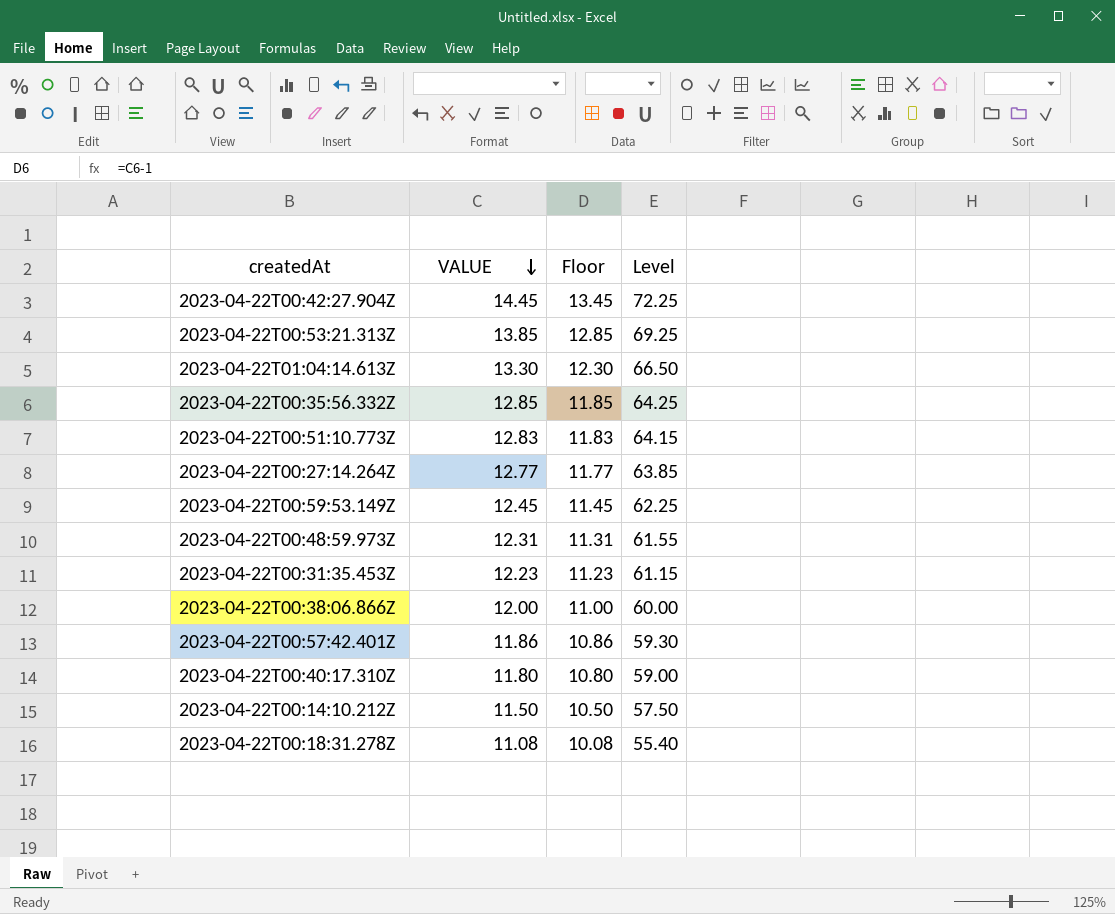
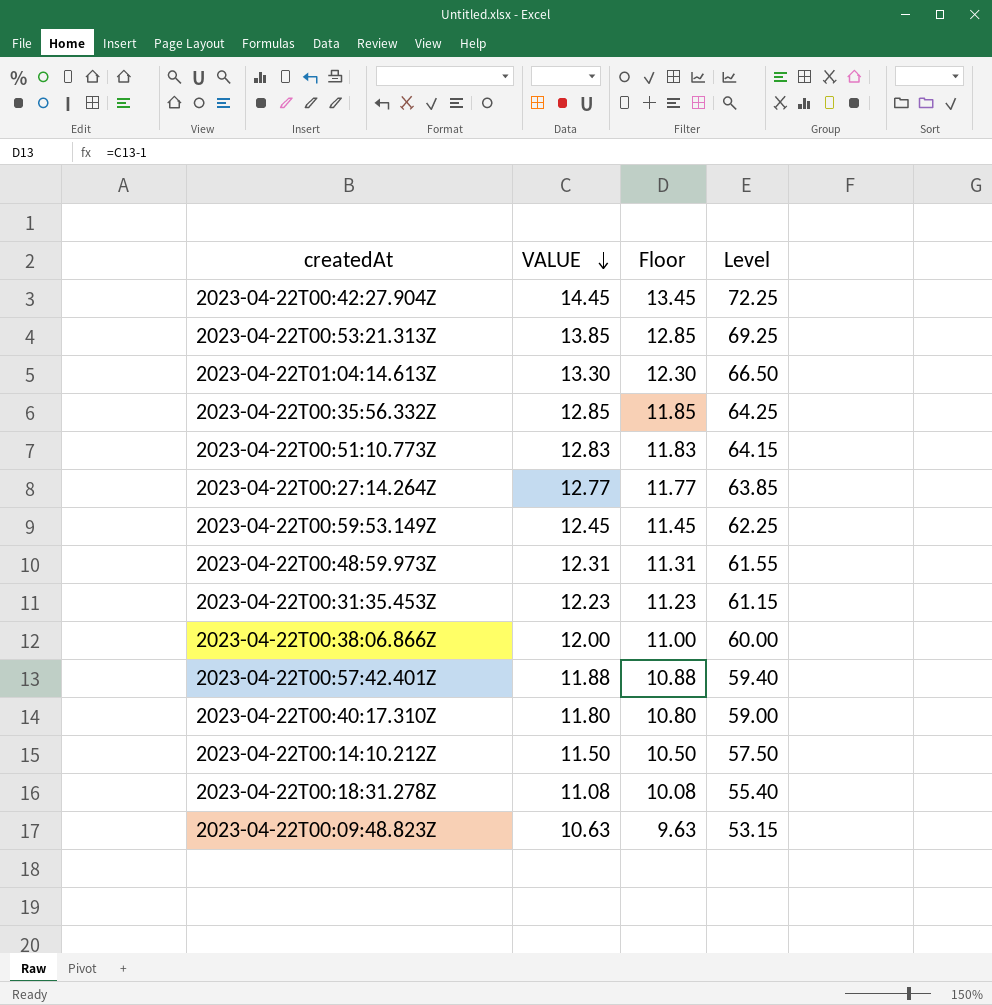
2023-04-22T00:57:42.401Z | VALUE: 11.86 -> 11.88
2023-04-22T00:57:42.401Z | Floor: 10.86 -> 10.88
2023-04-22T00:57:42.401Z | Level: 59.30 -> 59.40
row 2023-04-22T00:09:48.823Z: none -> 10.63 | 9.63 | 53.15

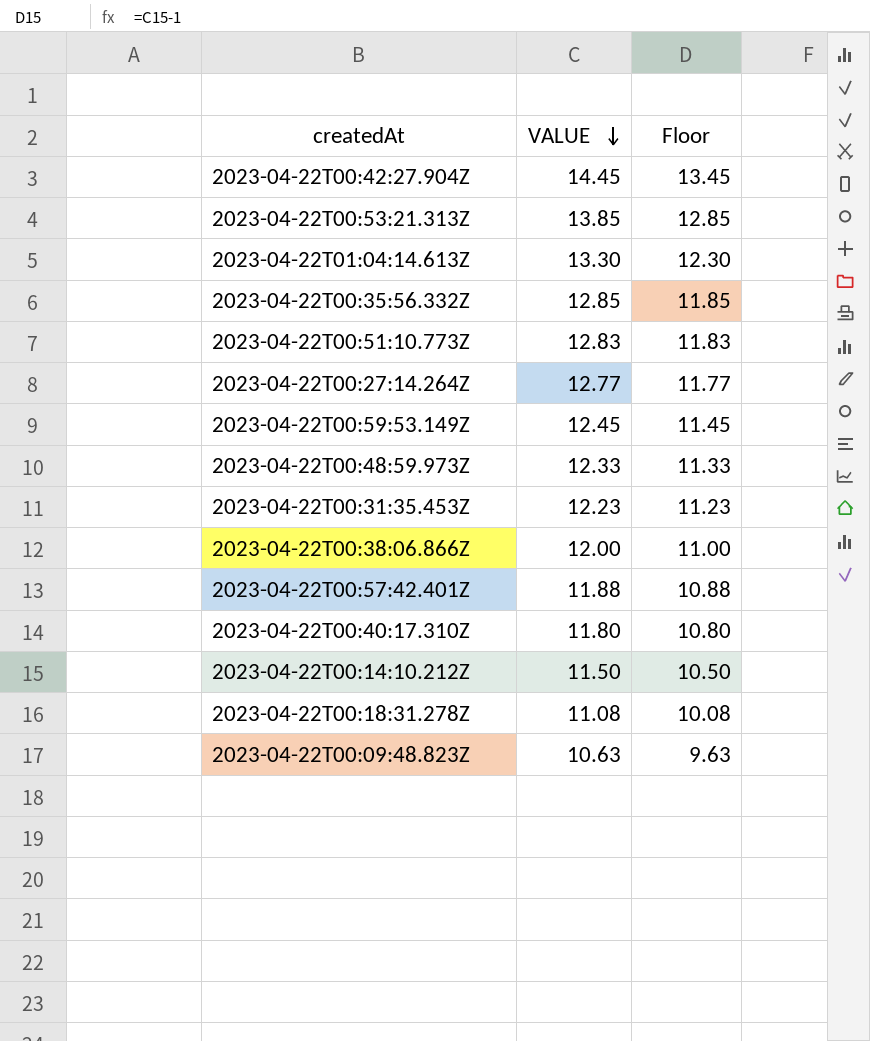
column Level | formula: [VALUE] * 5 -> none
2023-04-22T00:48:59.973Z | VALUE: 12.31 -> 12.33
2023-04-22T00:48:59.973Z | Floor: 11.31 -> 11.33

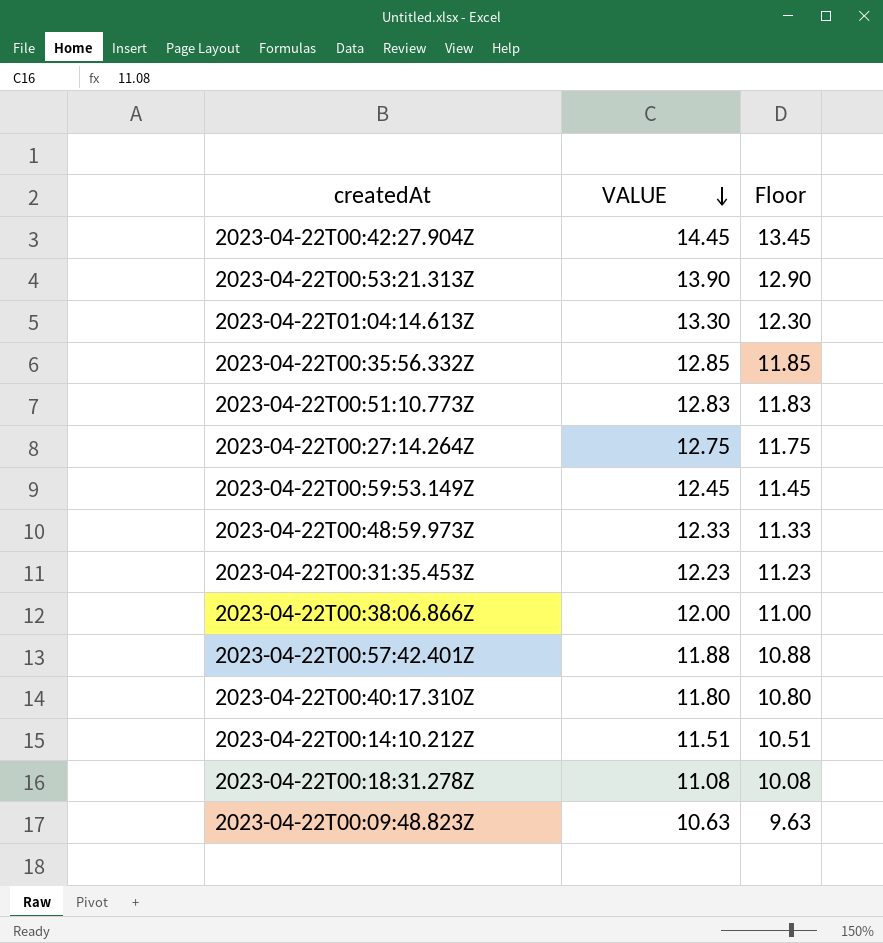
2023-04-22T00:53:21.313Z | VALUE: 13.85 -> 13.90
2023-04-22T00:53:21.313Z | Floor: 12.85 -> 12.90
2023-04-22T00:27:14.264Z | VALUE: 12.77 -> 12.75
2023-04-22T00:27:14.264Z | Floor: 11.77 -> 11.75
2023-04-22T00:14:10.212Z | VALUE: 11.50 -> 11.51
2023-04-22T00:14:10.212Z | Floor: 10.50 -> 10.51

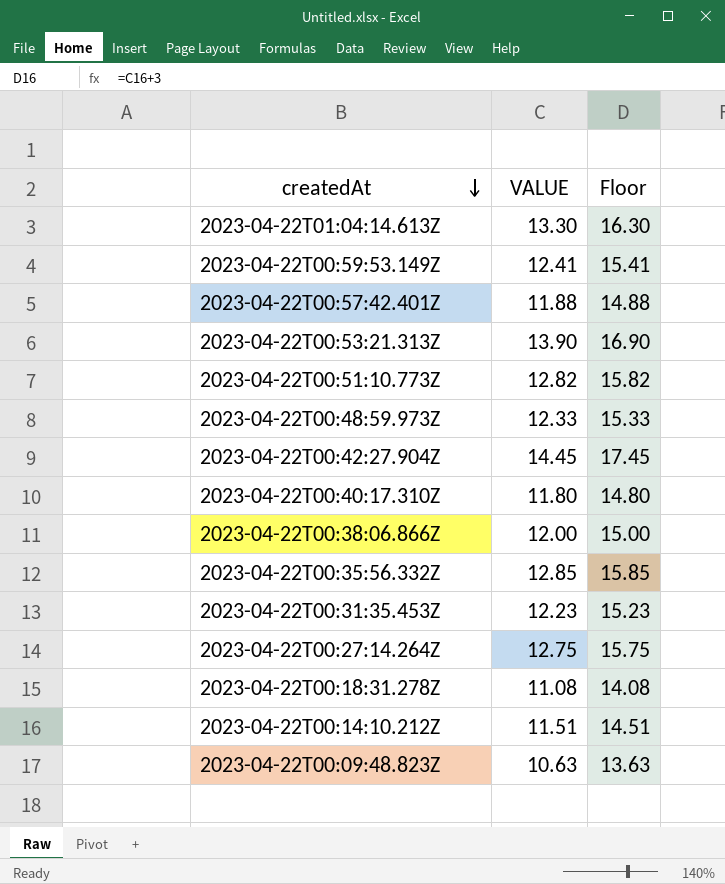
row order: VALUE descending -> createdAt descending
column Floor | formula: [VALUE] - 1 -> [VALUE] + 3
2023-04-22T00:59:53.149Z | VALUE: 12.45 -> 12.41
2023-04-22T00:51:10.773Z | VALUE: 12.83 -> 12.82

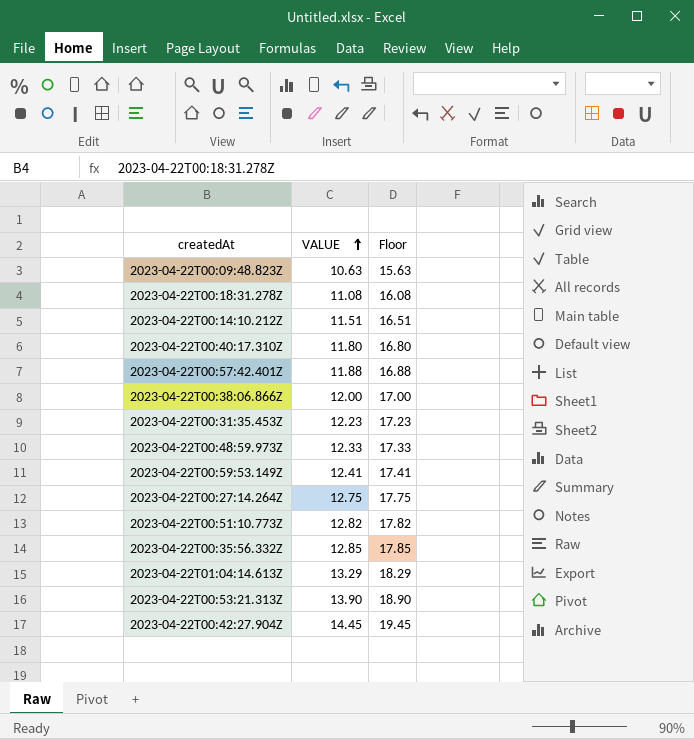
row order: createdAt descending -> VALUE ascending
column Floor | formula: [VALUE] + 3 -> [VALUE] + 5
2023-04-22T01:04:14.613Z | VALUE: 13.30 -> 13.29

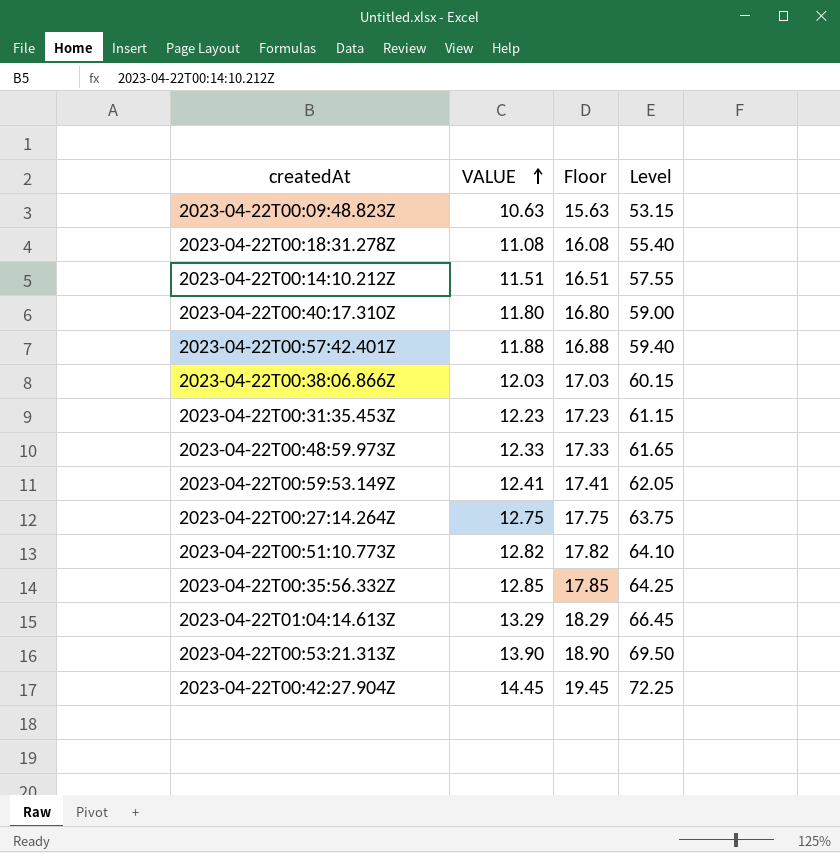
column Level | formula: none -> [VALUE] * 5
2023-04-22T00:38:06.866Z | VALUE: 12.00 -> 12.03
2023-04-22T00:38:06.866Z | Floor: 17.00 -> 17.03

